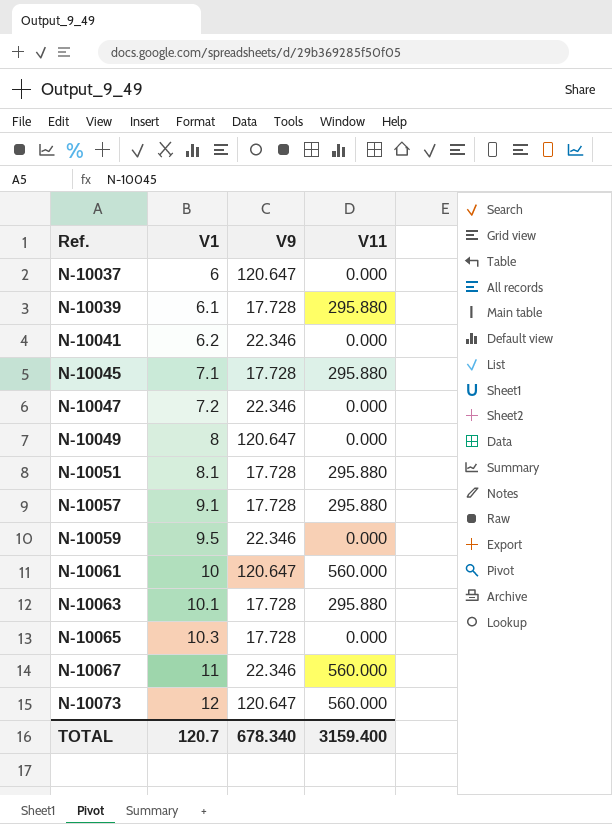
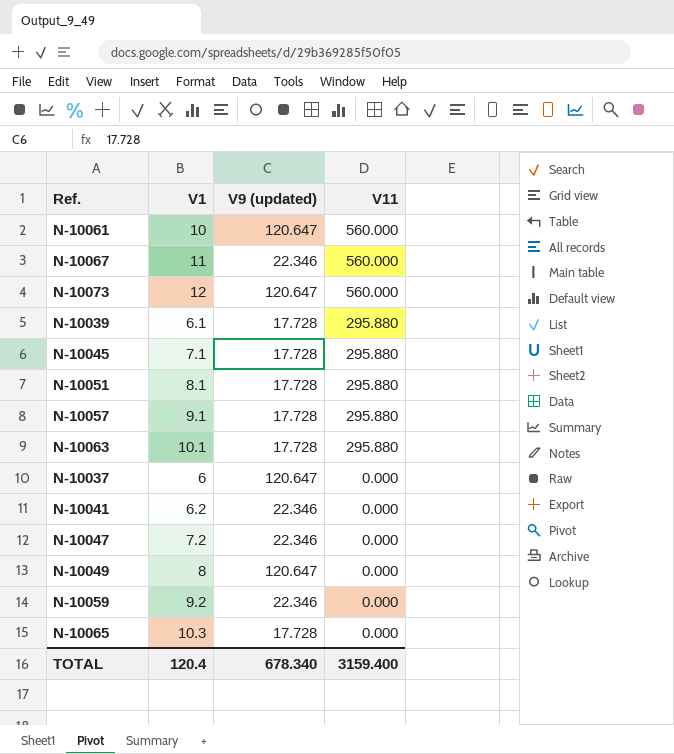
row order: Ref. ascending -> V11 descending
column name: V9 -> V9 (updated)
N-10059 | V1: 9.5 -> 9.2
TOTAL | V1: 120.7 -> 120.4

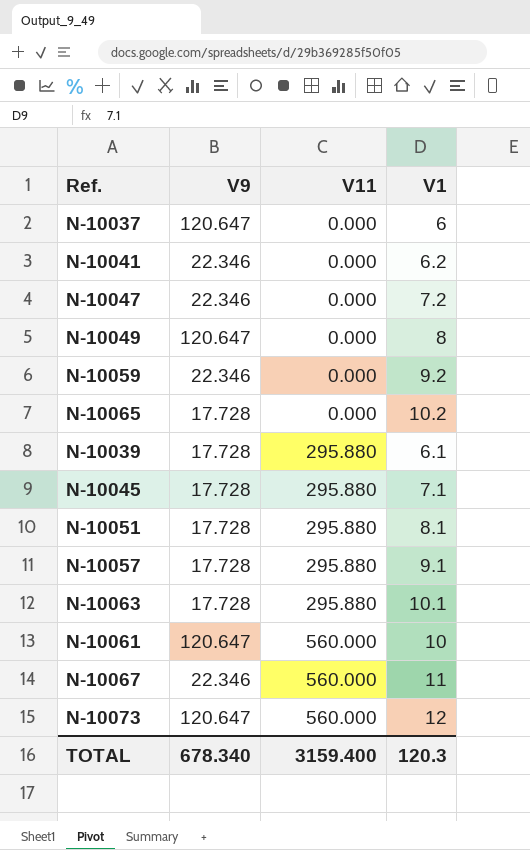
row order: V11 descending -> V11 ascending
column name: V9 (updated) -> V9
column V1 | position: 2 -> 4
N-10065 | V1: 10.3 -> 10.2
TOTAL | V1: 120.4 -> 120.3

